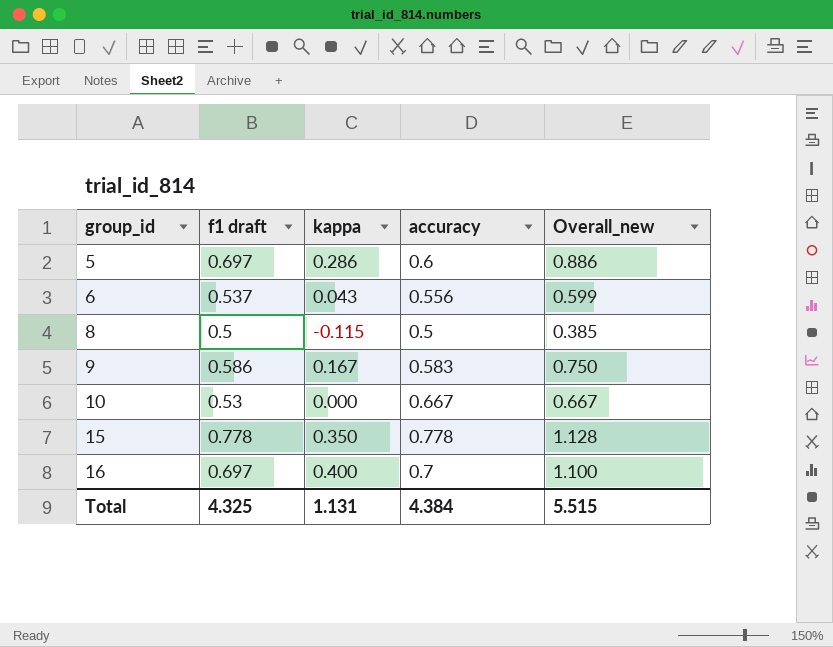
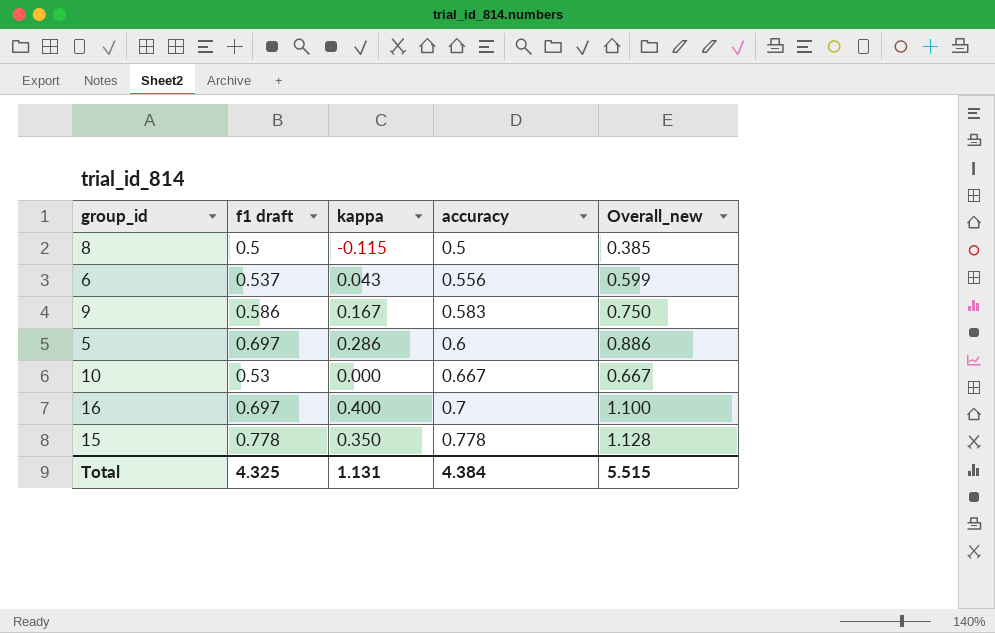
row order: group_id ascending -> accuracy ascending

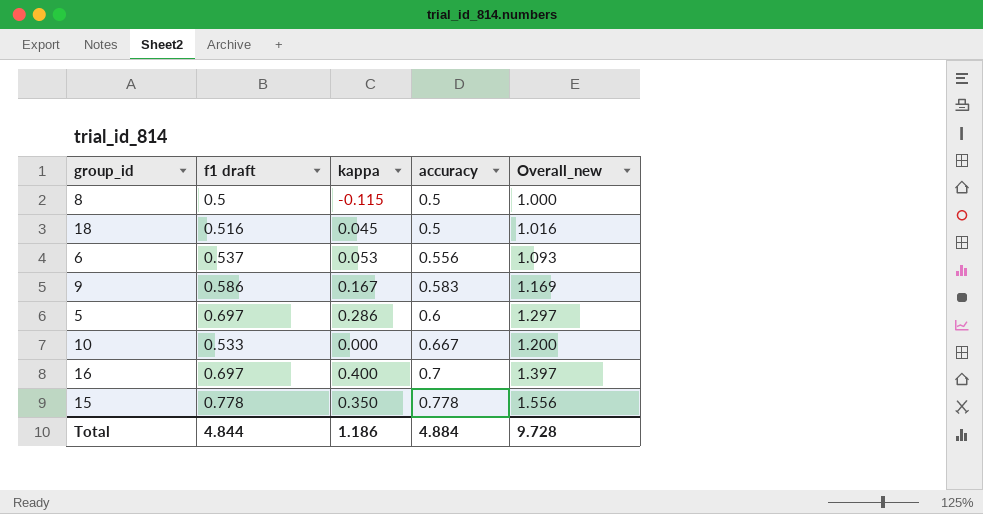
column Overall_new | formula: [kappa] + [accuracy] -> [f1 draft] + [accuracy]
row 18: none -> 0.516 | 0.045 | 0.5 | 1.016
6 | kappa: 0.043 -> 0.053
10 | f1 draft: 0.53 -> 0.533
Total | f1 draft: 4.325 -> 4.844
Total | kappa: 1.131 -> 1.186
Total | accuracy: 4.384 -> 4.884
Total | Overall_new: 5.515 -> 9.728

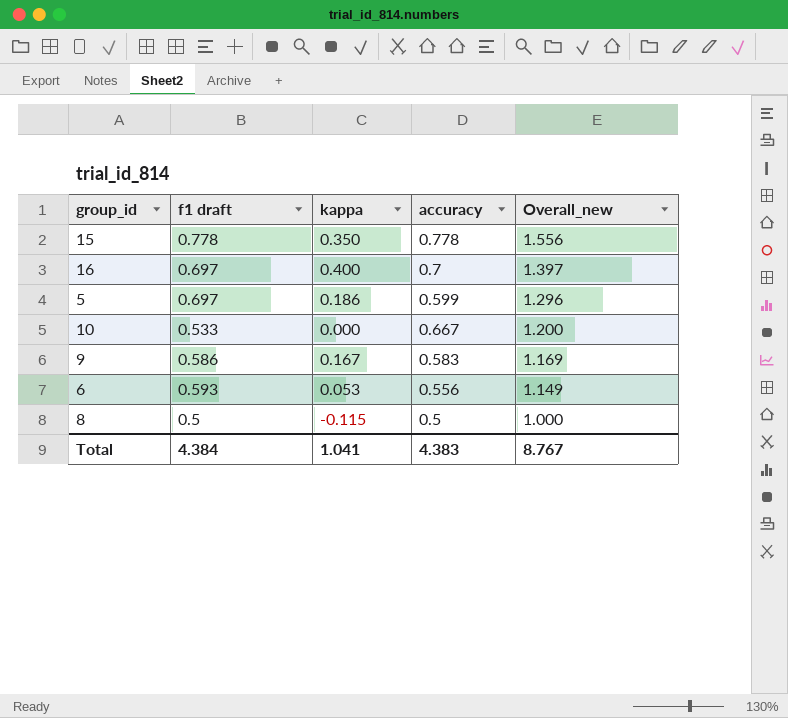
row order: accuracy ascending -> Overall_new descending
row 18: 0.516 | 0.045 | 0.5 | 1.016 -> none
5 | kappa: 0.286 -> 0.186
5 | accuracy: 0.6 -> 0.599
5 | Overall_new: 1.297 -> 1.296
6 | f1 draft: 0.537 -> 0.593
6 | Overall_new: 1.093 -> 1.149
Total | f1 draft: 4.844 -> 4.384
Total | kappa: 1.186 -> 1.041
Total | accuracy: 4.884 -> 4.383
Total | Overall_new: 9.728 -> 8.767

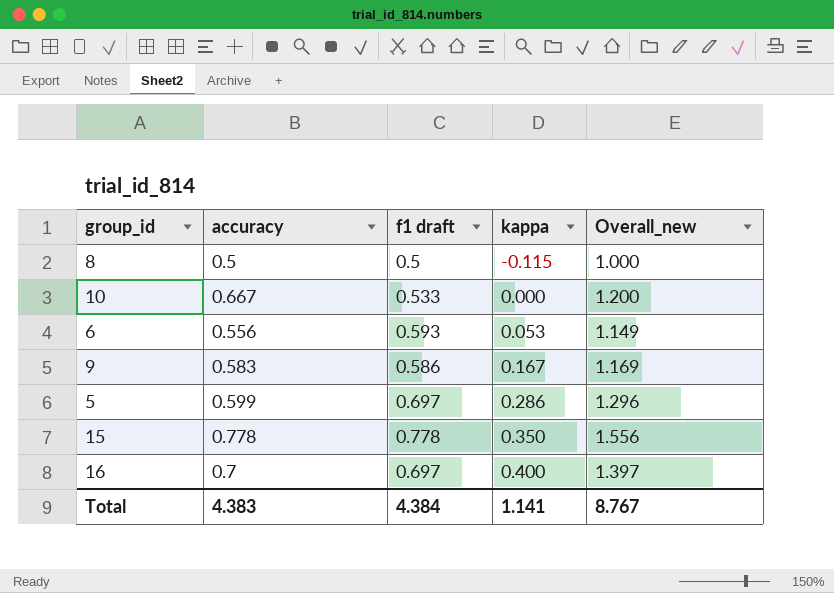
row order: Overall_new descending -> kappa ascending
column accuracy | position: 4 -> 2
5 | kappa: 0.186 -> 0.286
Total | kappa: 1.041 -> 1.141

